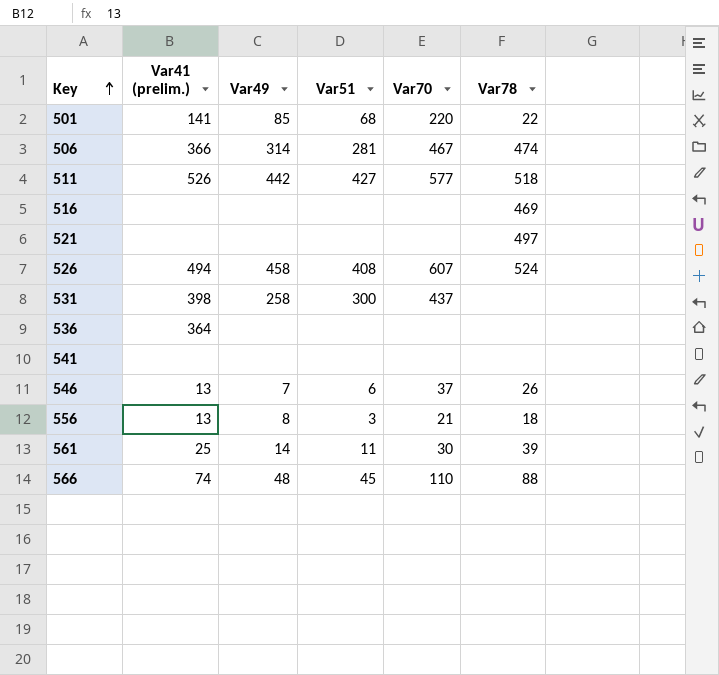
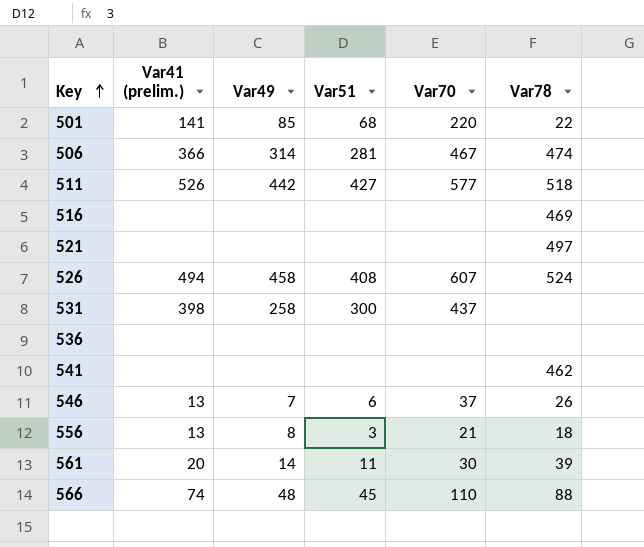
536 | Var41 (prelim.): 364 -> none
541 | Var78: none -> 462
561 | Var41 (prelim.): 25 -> 20

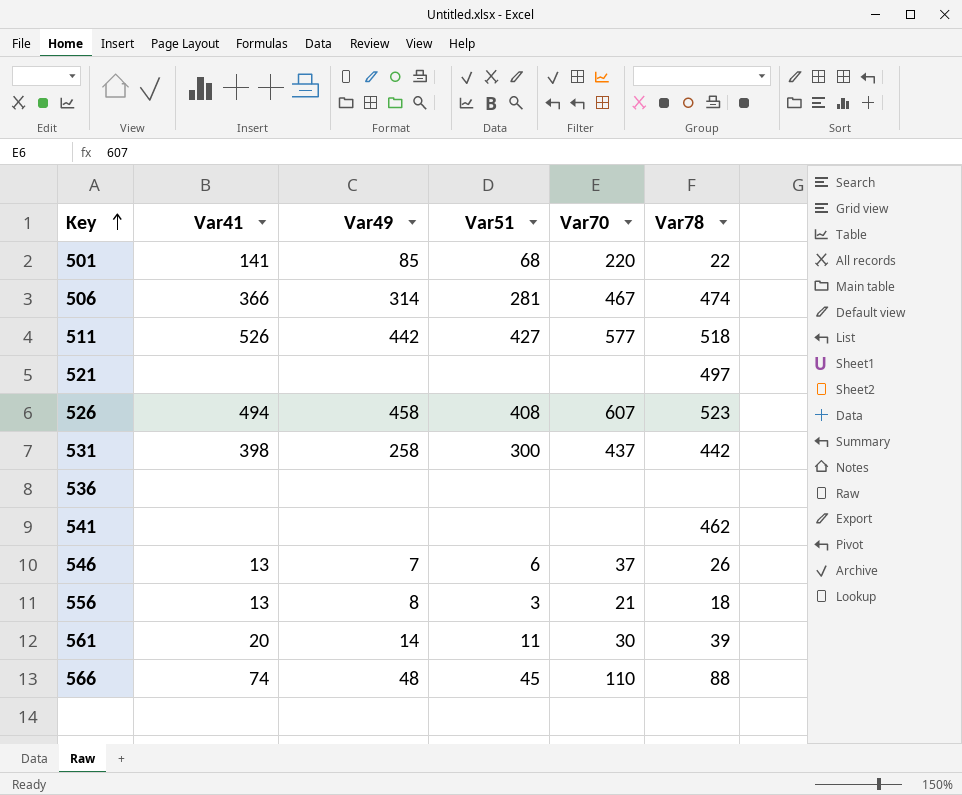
column name: Var41 (prelim.) -> Var41
row 516: none | none | none | none | 469 -> none
526 | Var78: 524 -> 523
531 | Var78: none -> 442

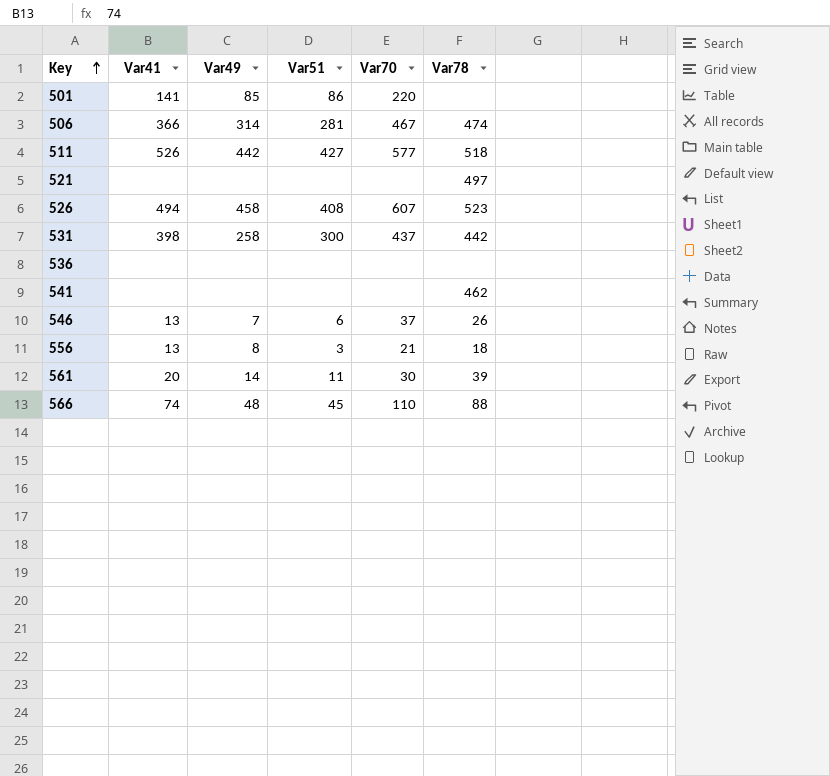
501 | Var51: 68 -> 86
501 | Var78: 22 -> none

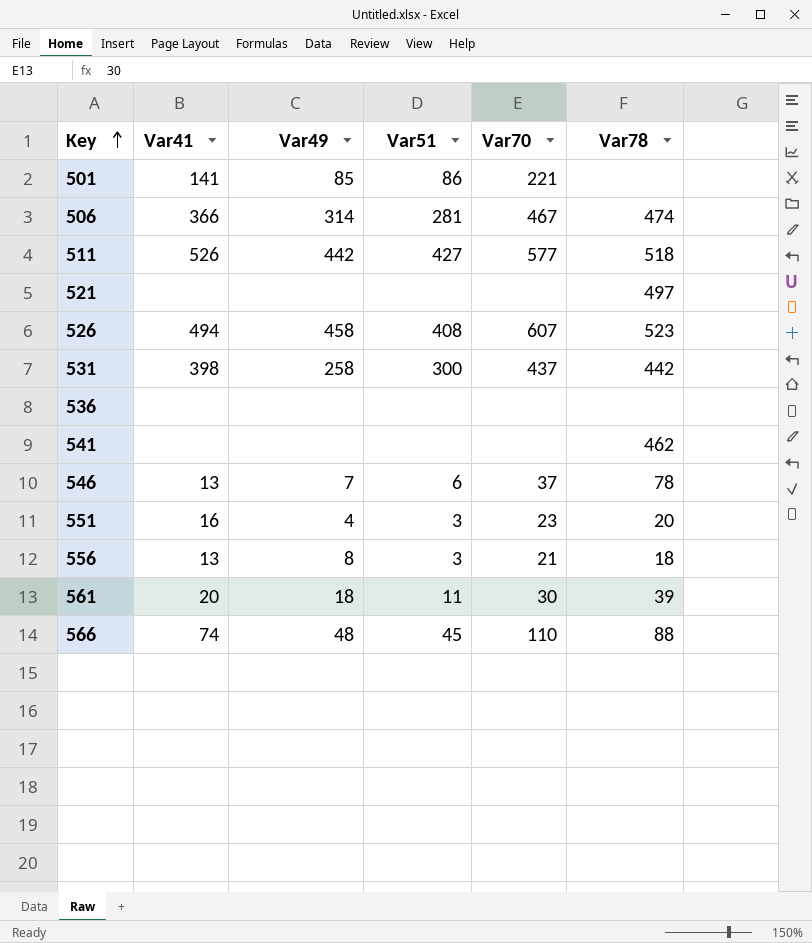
501 | Var70: 220 -> 221
546 | Var78: 26 -> 78
row 551: none -> 16 | 4 | 3 | 23 | 20
561 | Var49: 14 -> 18

